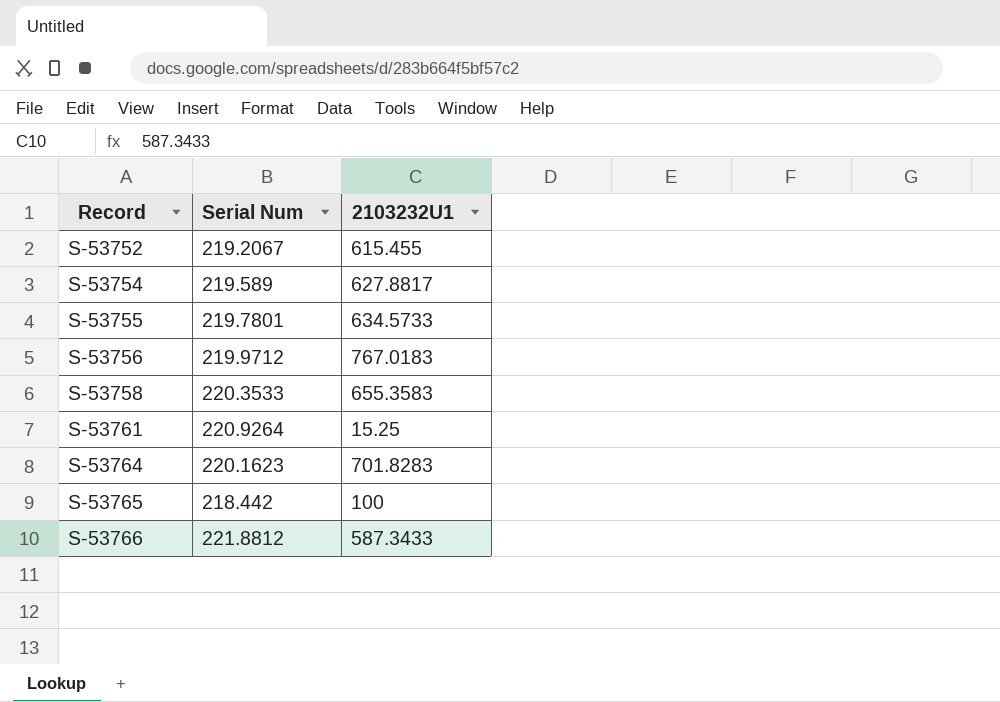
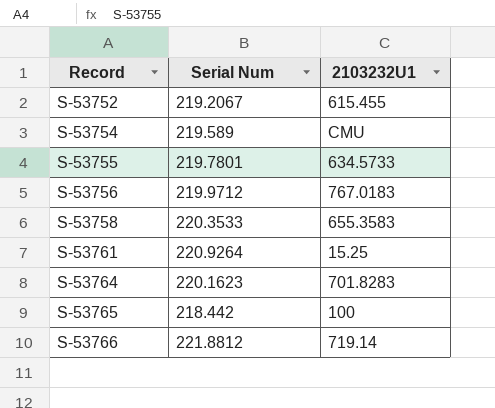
S-53754 | 2103232U1: 627.8817 -> CMU
S-53766 | 2103232U1: 587.3433 -> 719.14

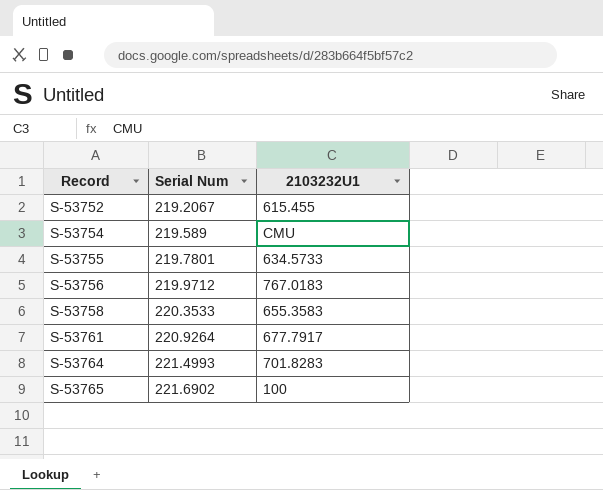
row S-53766: 221.8812 | 719.14 -> none
S-53761 | 2103232U1: 15.25 -> 677.7917
S-53764 | Serial Num: 220.1623 -> 221.4993
S-53765 | Serial Num: 218.442 -> 221.6902

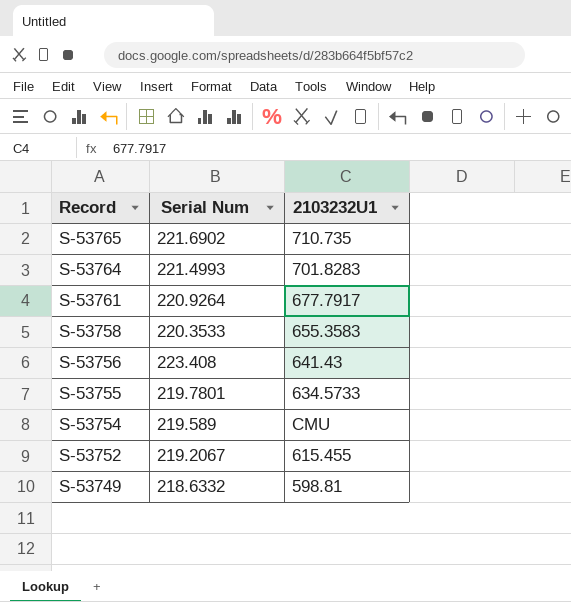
row order: Record ascending -> Record descending
S-53765 | 2103232U1: 100 -> 710.735
S-53756 | Serial Num: 219.9712 -> 223.408
S-53756 | 2103232U1: 767.0183 -> 641.43
row S-53749: none -> 218.6332 | 598.81

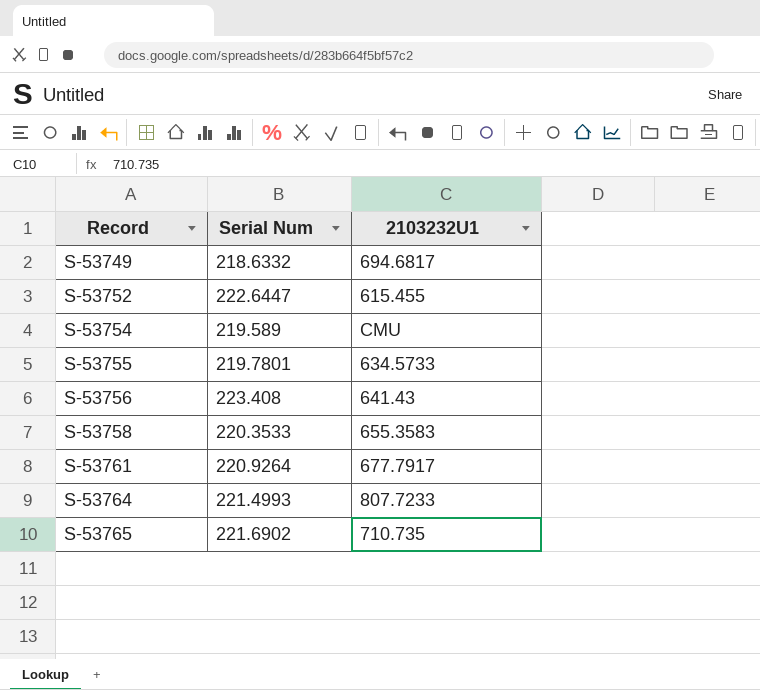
row order: Record descending -> Record ascending
S-53749 | 2103232U1: 598.81 -> 694.6817
S-53752 | Serial Num: 219.2067 -> 222.6447
S-53764 | 2103232U1: 701.8283 -> 807.7233

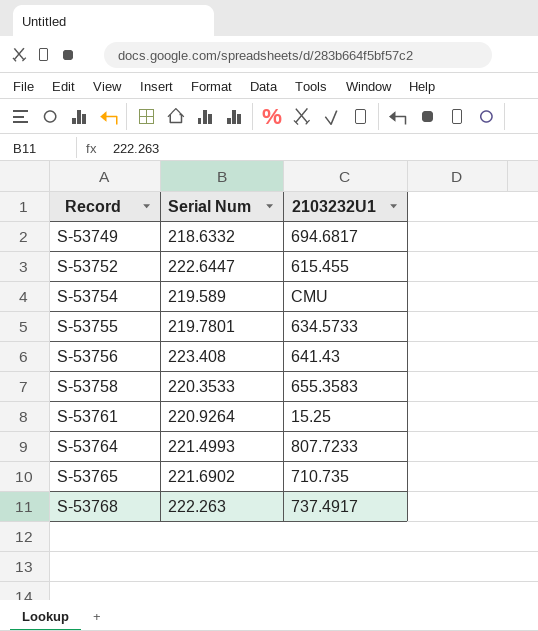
S-53761 | 2103232U1: 677.7917 -> 15.25
row S-53768: none -> 222.263 | 737.4917

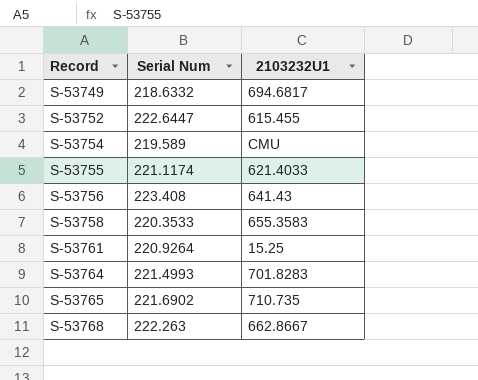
S-53755 | Serial Num: 219.7801 -> 221.1174
S-53755 | 2103232U1: 634.5733 -> 621.4033
S-53764 | 2103232U1: 807.7233 -> 701.8283
S-53768 | 2103232U1: 737.4917 -> 662.8667

